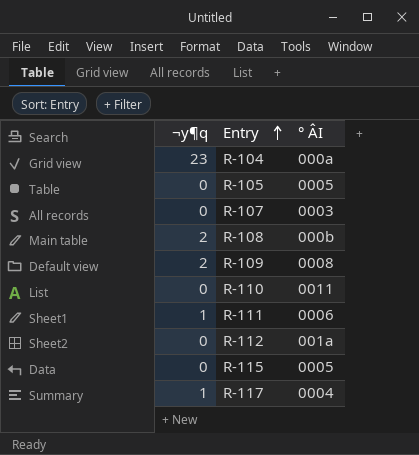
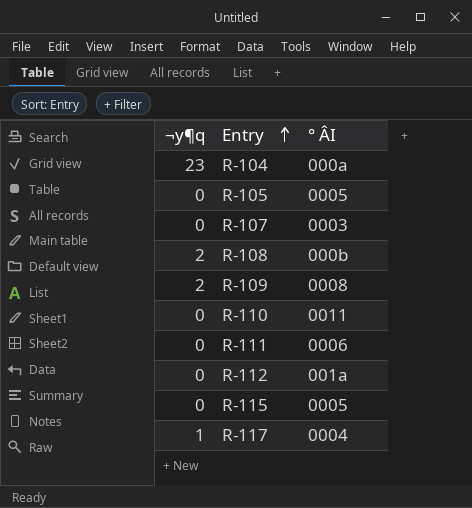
R-111 | ¬y¶q: 1 -> 0

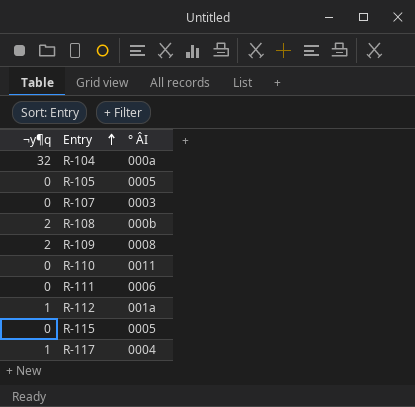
R-104 | ¬y¶q: 23 -> 32
R-112 | ¬y¶q: 0 -> 1

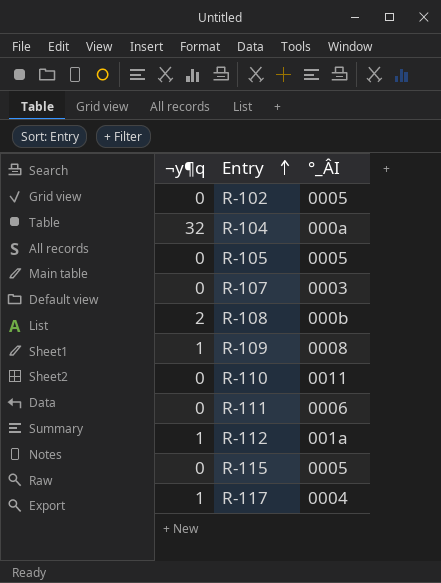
column name: ° ÂI -> °_ÂI
row R-102: none -> 0 | 0005
R-109 | ¬y¶q: 2 -> 1

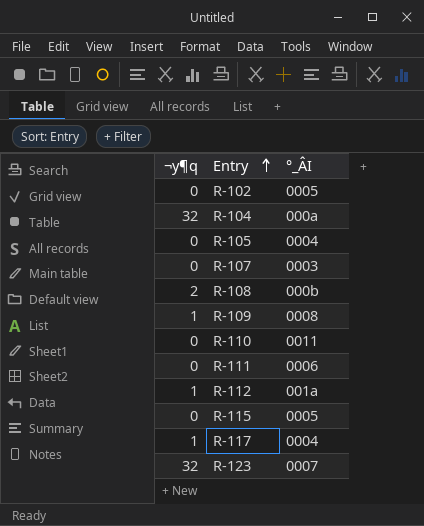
R-105 | °_ÂI: 0005 -> 0004
row R-123: none -> 32 | 0007

